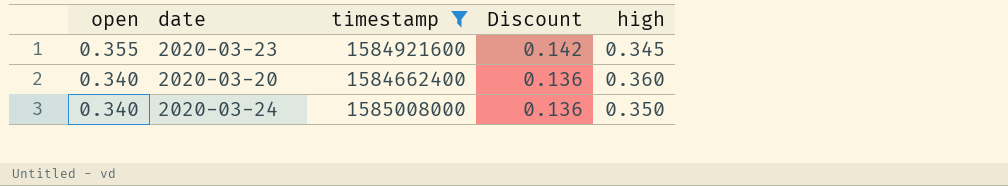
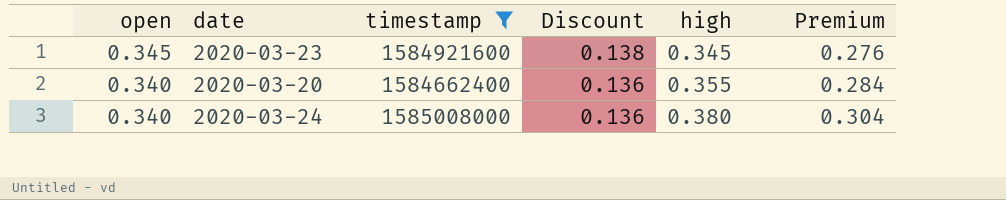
column Premium | formula: none -> [high] * 0.8
2020-03-23 | open: 0.355 -> 0.345
2020-03-23 | Discount: 0.142 -> 0.138
2020-03-20 | high: 0.360 -> 0.355
2020-03-24 | high: 0.350 -> 0.380

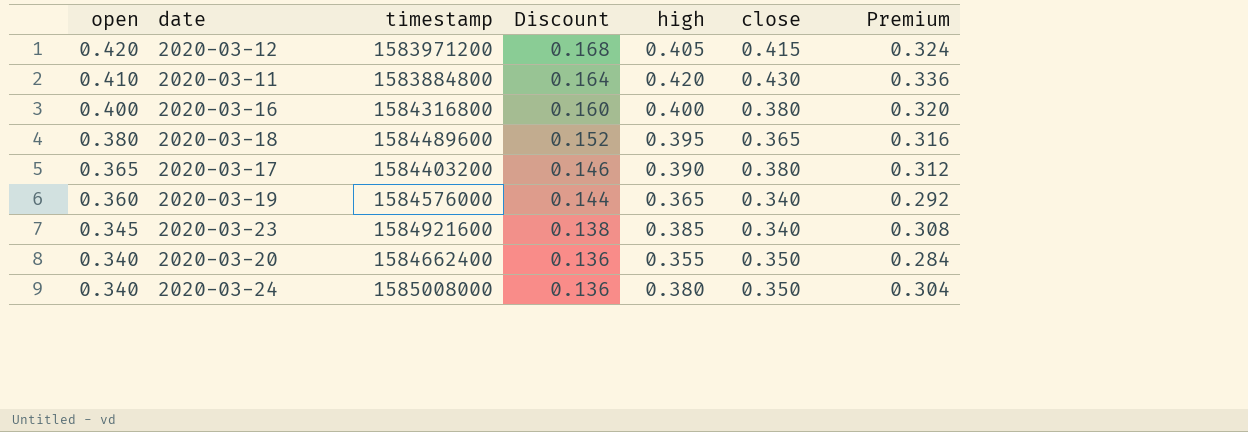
filter: timestamp >= 1584662400 -> none
column close | position: none -> 6
2020-03-23 | high: 0.345 -> 0.385
2020-03-23 | Premium: 0.276 -> 0.308

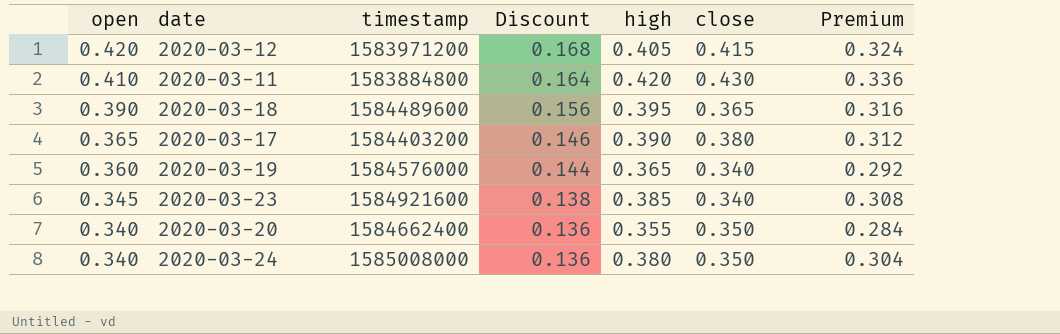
row 2020-03-16: 0.400 | 1584316800 | 0.160 | 0.400 | 0.380 | 0.320 -> none
2020-03-18 | open: 0.380 -> 0.390
2020-03-18 | Discount: 0.152 -> 0.156

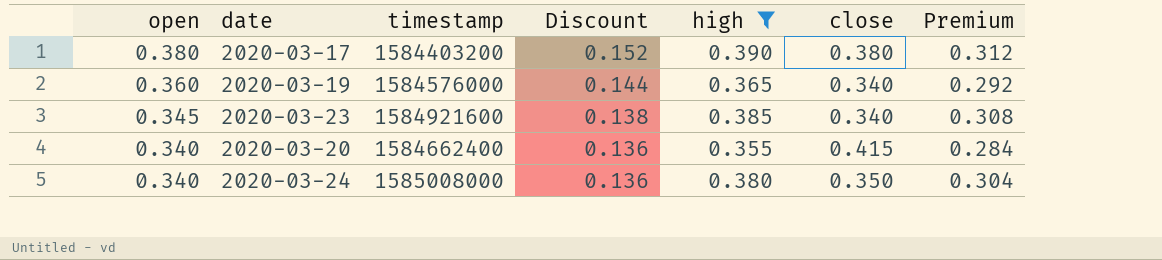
filter: none -> high <= 0.390
2020-03-17 | open: 0.365 -> 0.380
2020-03-17 | Discount: 0.146 -> 0.152
2020-03-20 | close: 0.350 -> 0.415

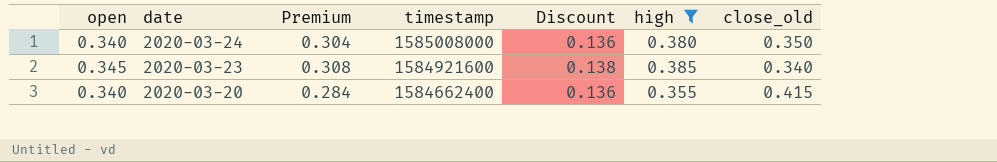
row order: open descending -> date descending
column Premium | position: 7 -> 3
column name: close -> close_old
row 2020-03-17: 0.380 | 1584403200 | 0.152 | 0.390 | 0.380 | 0.312 -> none
row 2020-03-19: 0.360 | 1584576000 | 0.144 | 0.365 | 0.340 | 0.292 -> none

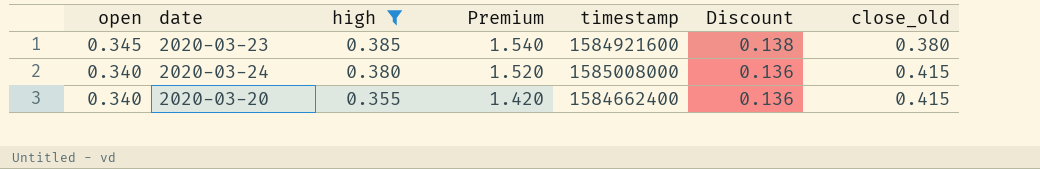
row order: date descending -> open descending
column high | position: 6 -> 3
column Premium | formula: [high] * 0.8 -> [high] * 4
2020-03-23 | close_old: 0.340 -> 0.380
2020-03-24 | close_old: 0.350 -> 0.415

